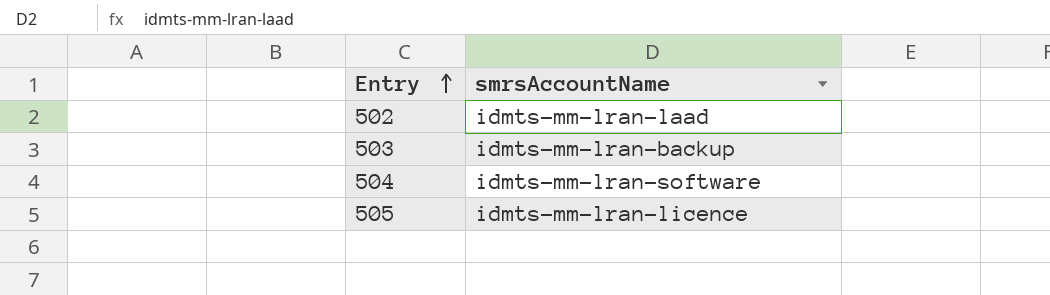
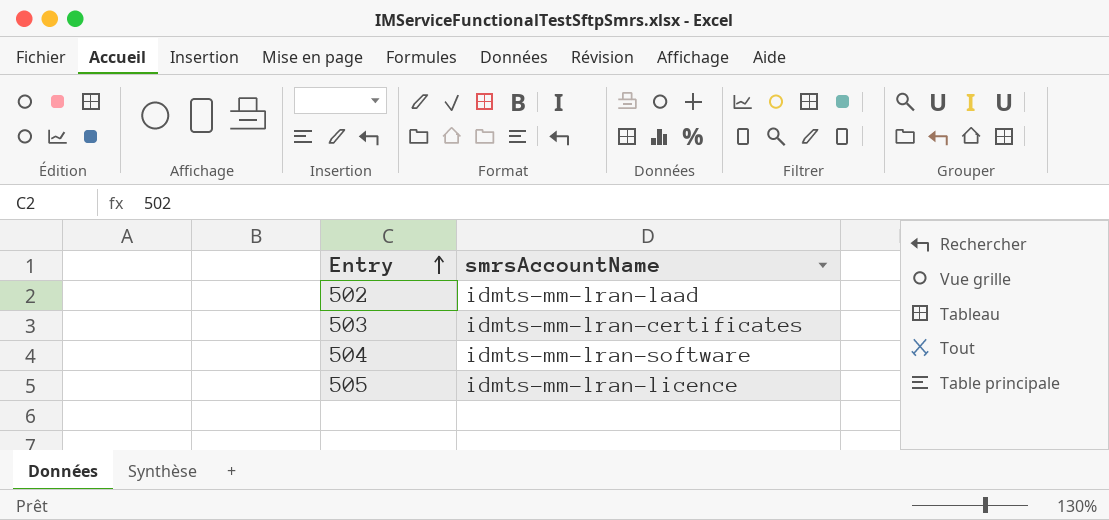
503 | smrsAccountName: idmts-mm-lran-backup -> idmts-mm-lran-certificates

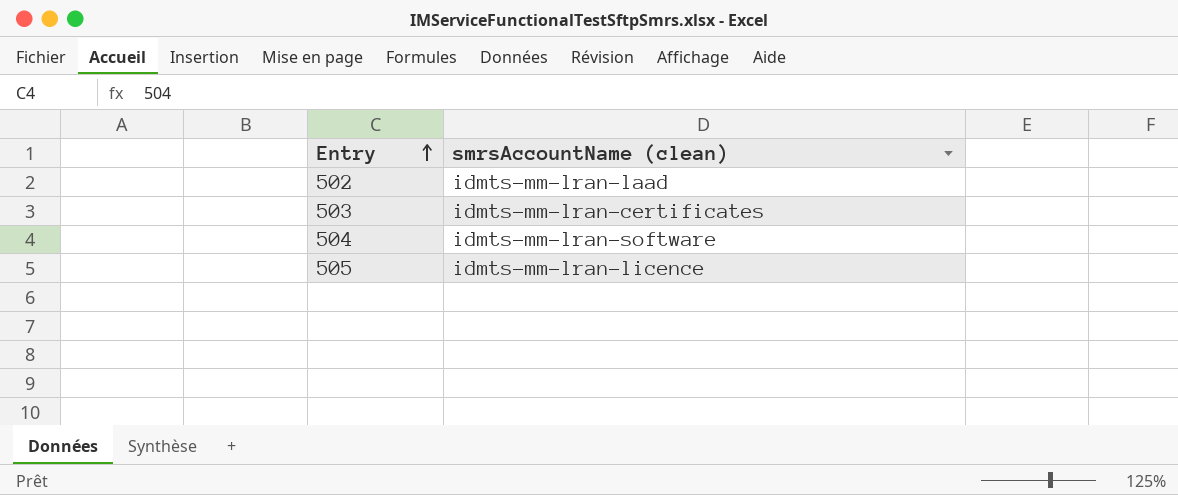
column name: smrsAccountName -> smrsAccountName (clean)

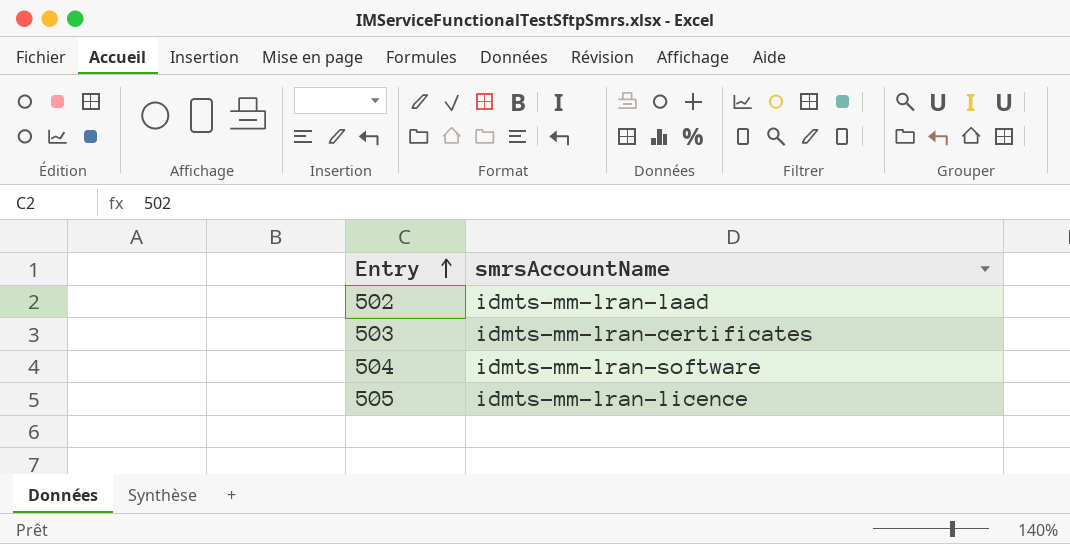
column name: smrsAccountName (clean) -> smrsAccountName

